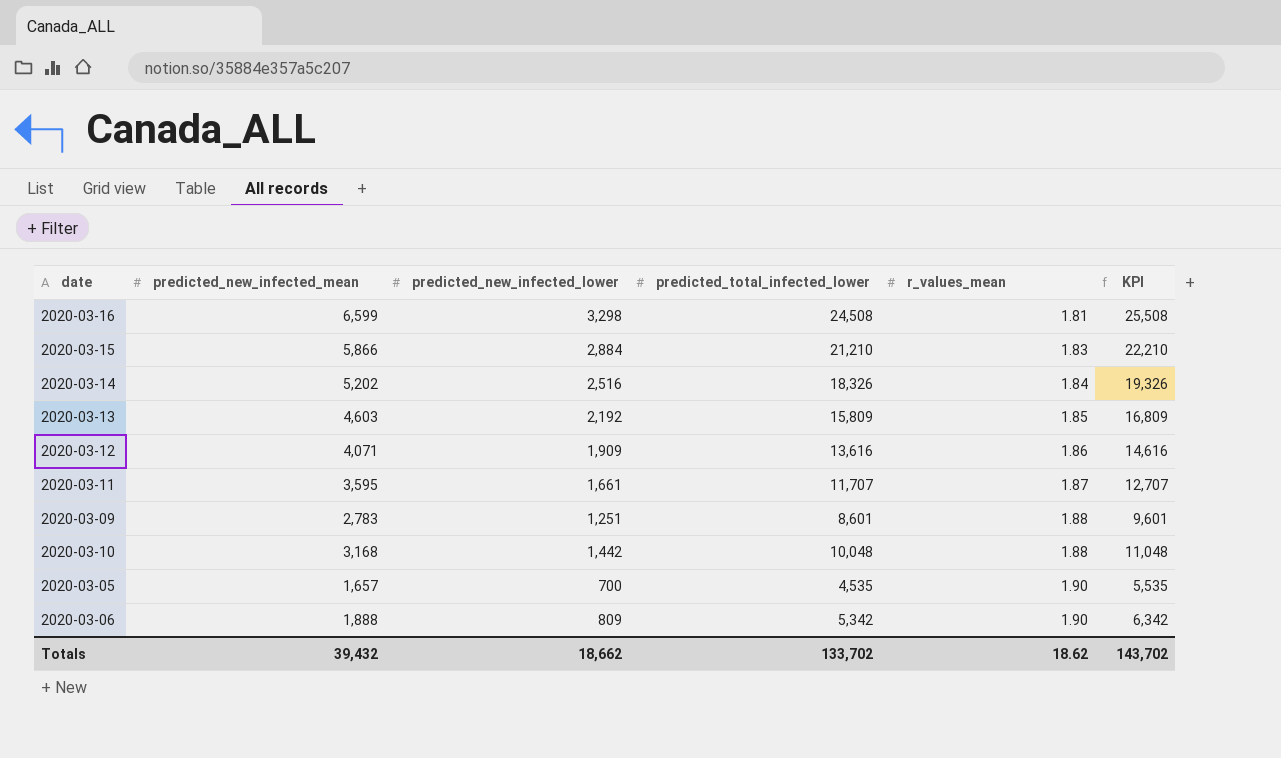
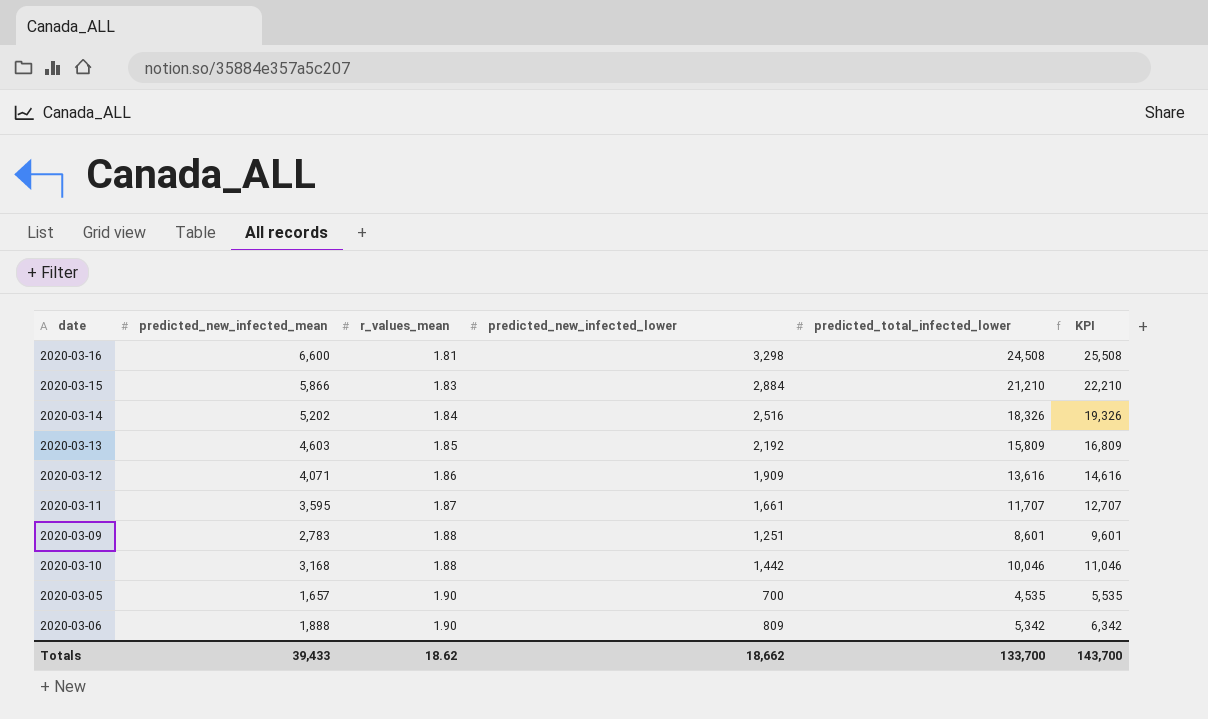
column r_values_mean | position: 5 -> 3
2020-03-16 | predicted_new_infected_mean: 6,599 -> 6,600
2020-03-10 | predicted_total_infected_lower: 10,048 -> 10,046
2020-03-10 | KPI: 11,048 -> 11,046
Totals | predicted_new_infected_mean: 39,432 -> 39,433
Totals | predicted_total_infected_lower: 133,702 -> 133,700
Totals | KPI: 143,702 -> 143,700

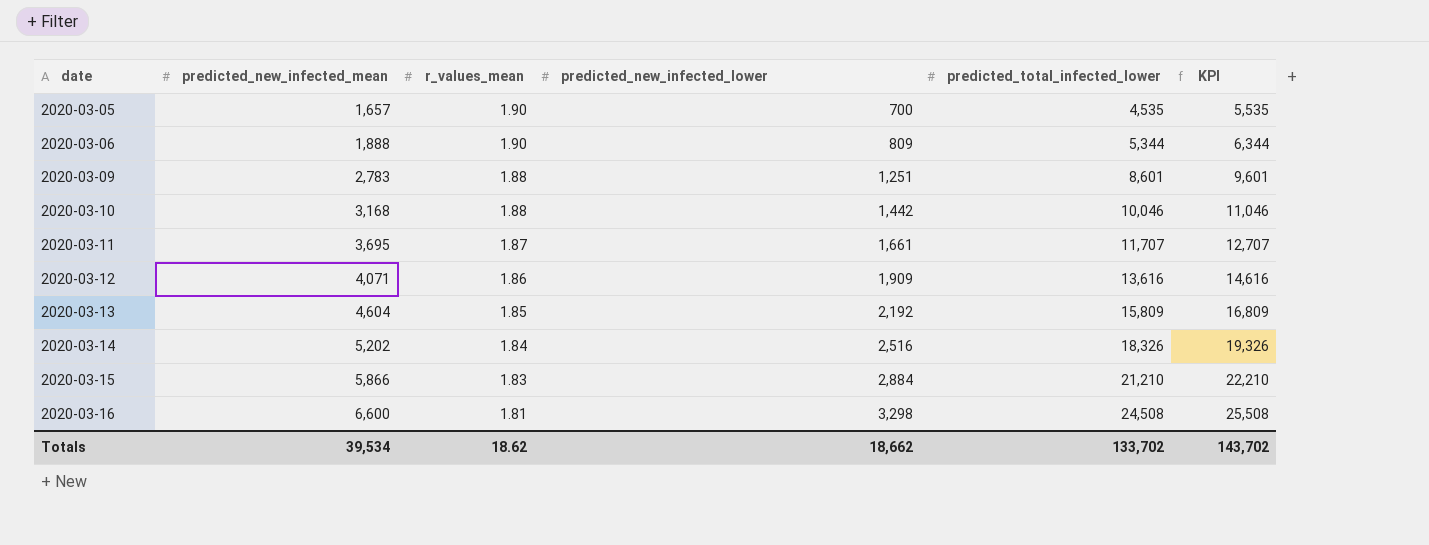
row order: r_values_mean ascending -> date ascending
2020-03-06 | predicted_total_infected_lower: 5,342 -> 5,344
2020-03-06 | KPI: 6,342 -> 6,344
2020-03-11 | predicted_new_infected_mean: 3,595 -> 3,695
2020-03-13 | predicted_new_infected_mean: 4,603 -> 4,604
Totals | predicted_new_infected_mean: 39,433 -> 39,534
Totals | predicted_total_infected_lower: 133,700 -> 133,702
Totals | KPI: 143,700 -> 143,702

